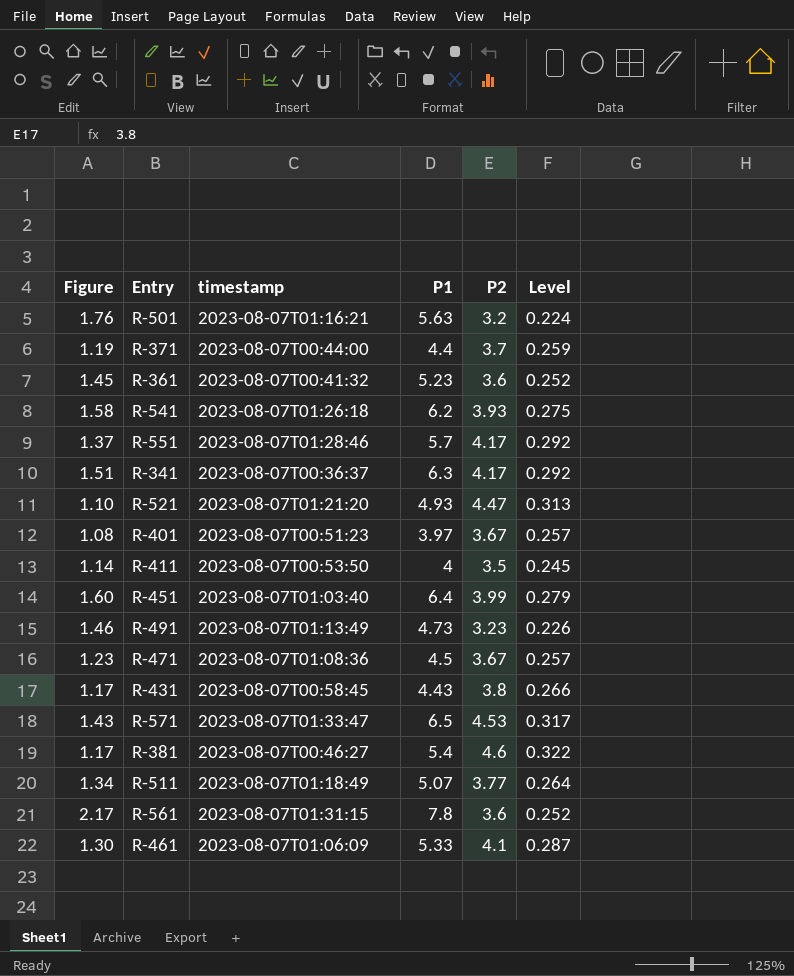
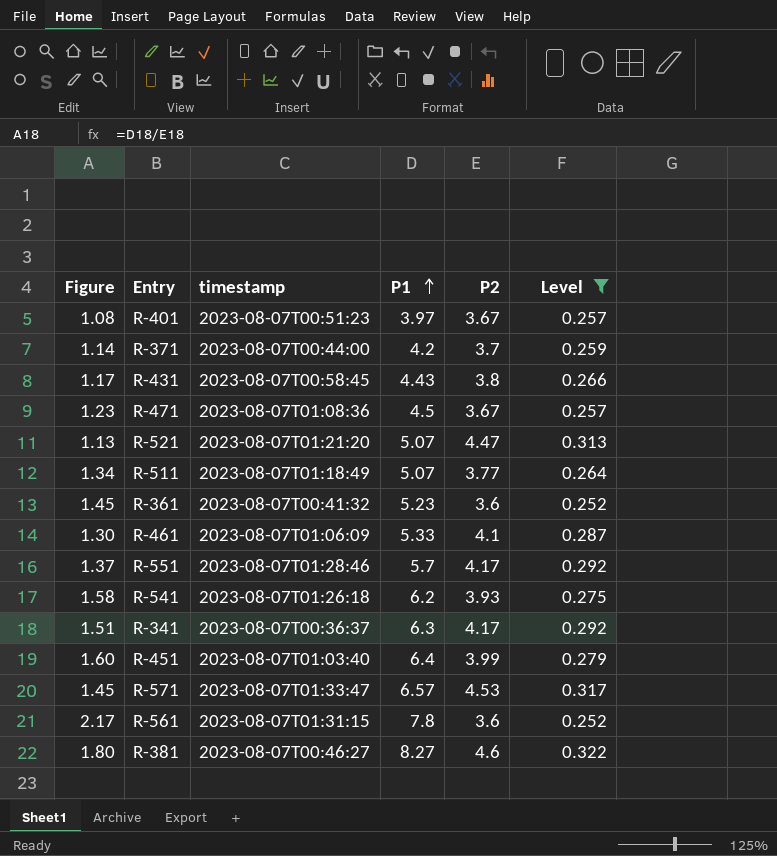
filter: none -> Level >= 0.252
row order: none -> P1 ascending
R-371 | Figure: 1.19 -> 1.14
R-371 | P1: 4.4 -> 4.2
R-521 | Figure: 1.10 -> 1.13
R-521 | P1: 4.93 -> 5.07
R-571 | Figure: 1.43 -> 1.45
R-571 | P1: 6.5 -> 6.57
R-381 | Figure: 1.17 -> 1.80
R-381 | P1: 5.4 -> 8.27

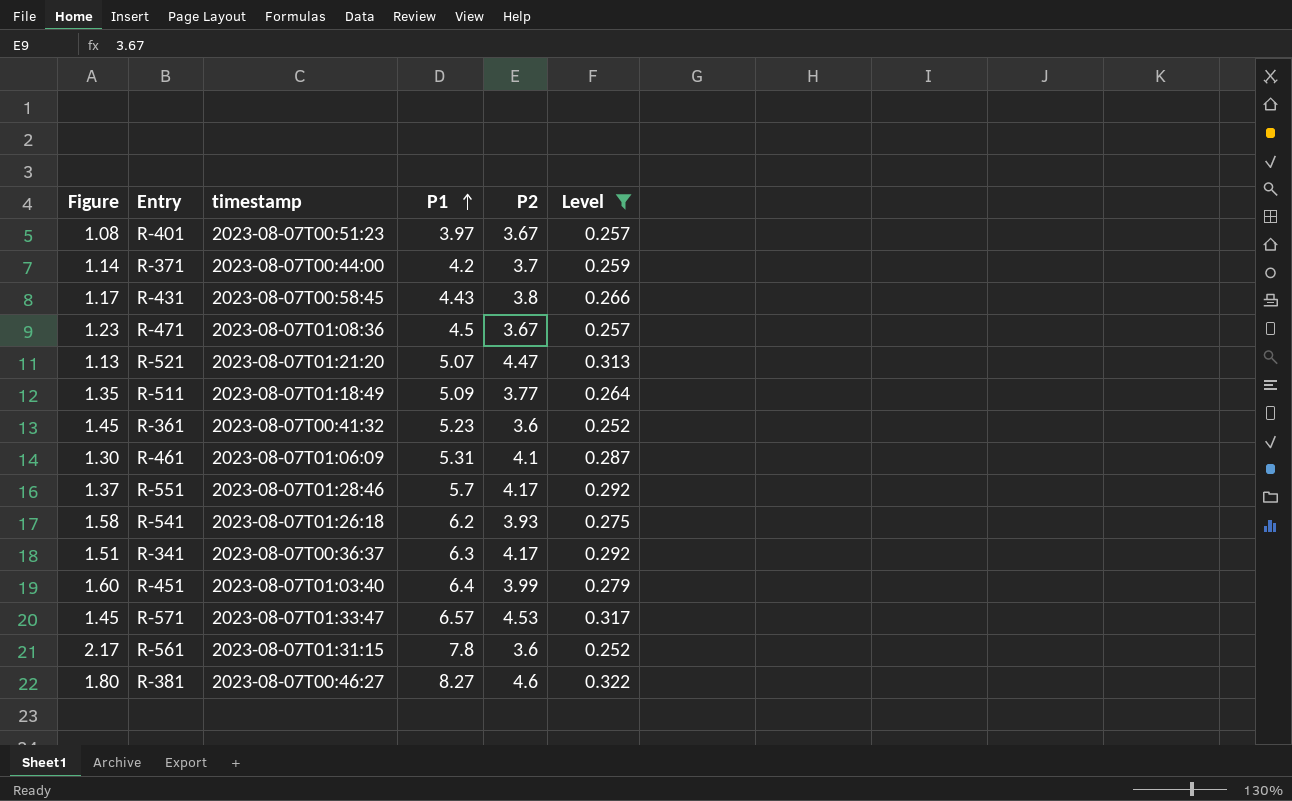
R-511 | Figure: 1.34 -> 1.35
R-511 | P1: 5.07 -> 5.09
R-461 | P1: 5.33 -> 5.31

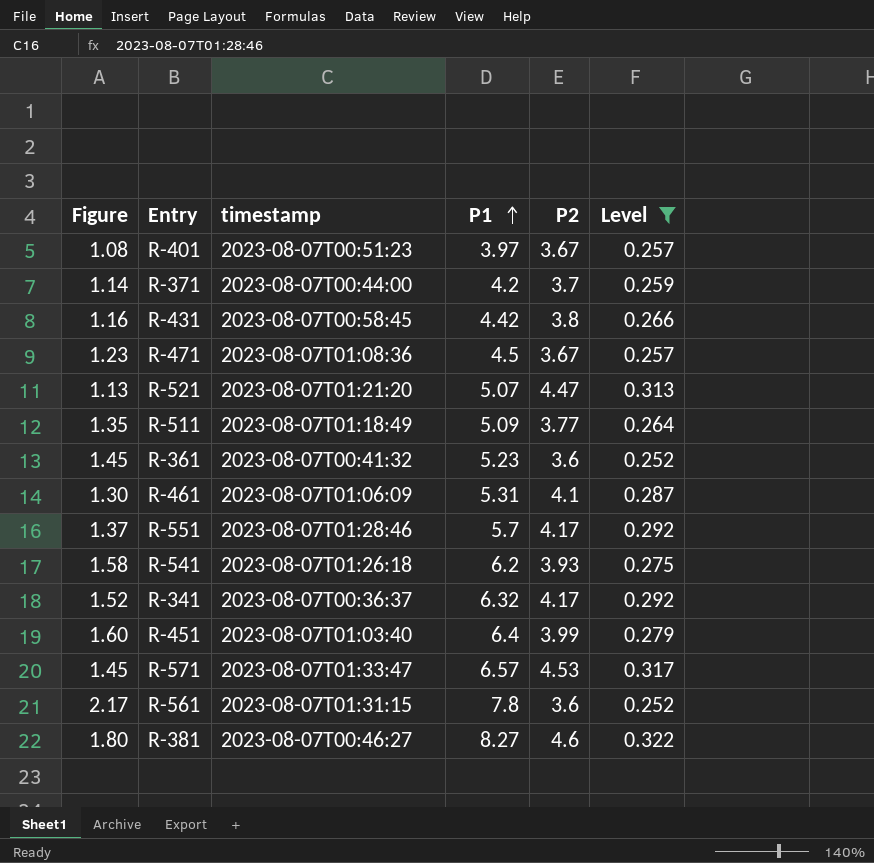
R-431 | Figure: 1.17 -> 1.16
R-431 | P1: 4.43 -> 4.42
R-341 | Figure: 1.51 -> 1.52
R-341 | P1: 6.3 -> 6.32

